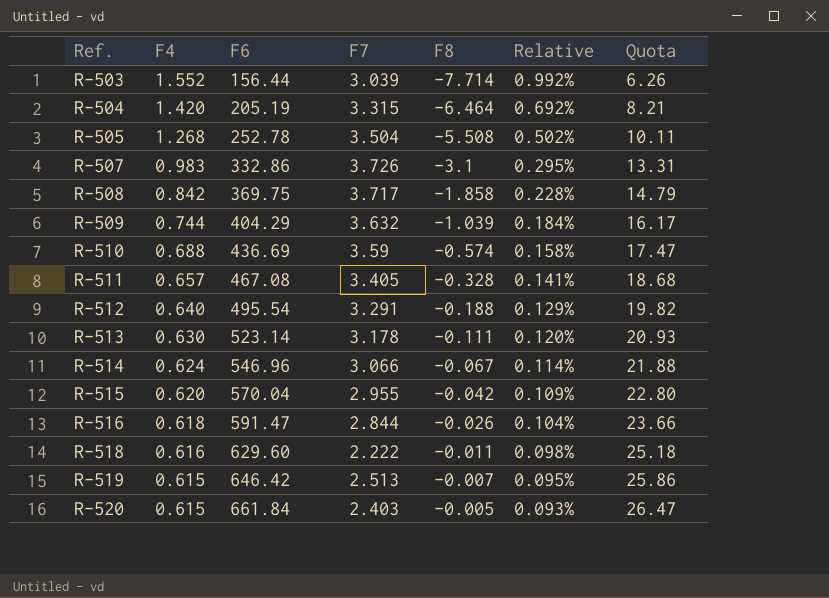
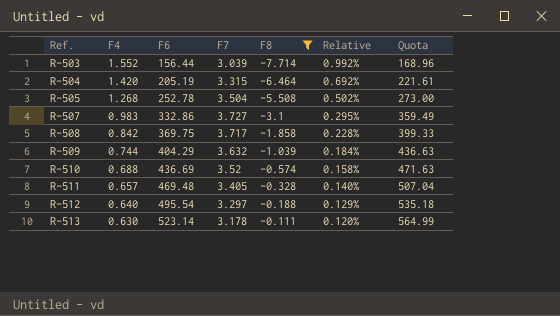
filter: none -> F8 <= -0.111
column Quota | formula: [F6] * 0.04 -> [F6] * 1.08
R-507 | F7: 3.726 -> 3.727
R-510 | F7: 3.59 -> 3.52
R-511 | F6: 467.08 -> 469.48
R-511 | Relative: 0.141% -> 0.140%
R-512 | F7: 3.291 -> 3.297

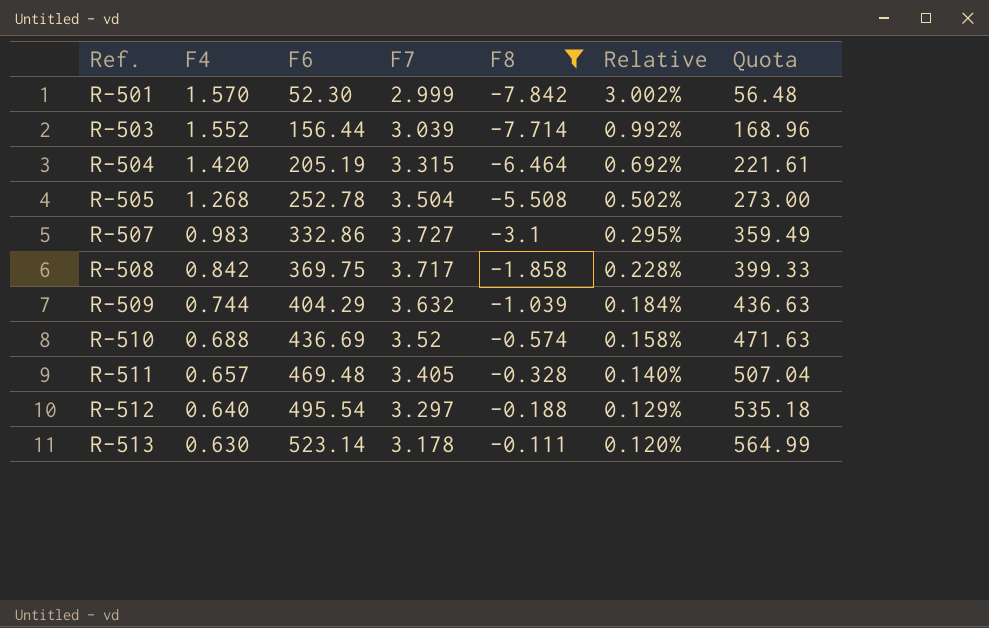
row R-501: none -> 1.570 | 52.30 | 2.999 | -7.842 | 3.002% | 56.48

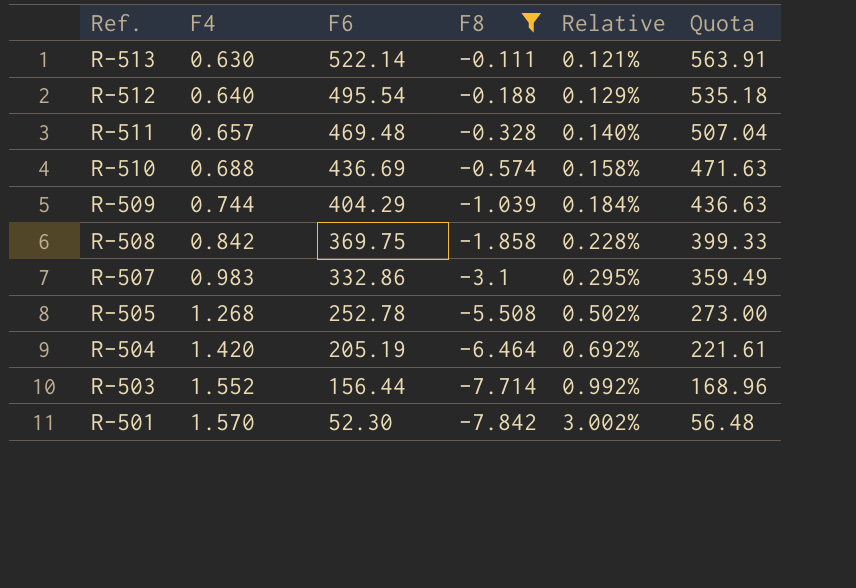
row order: Ref. ascending -> Ref. descending
column F7 | position: 4 -> none
R-513 | F6: 523.14 -> 522.14
R-513 | Relative: 0.120% -> 0.121%
R-513 | Quota: 564.99 -> 563.91

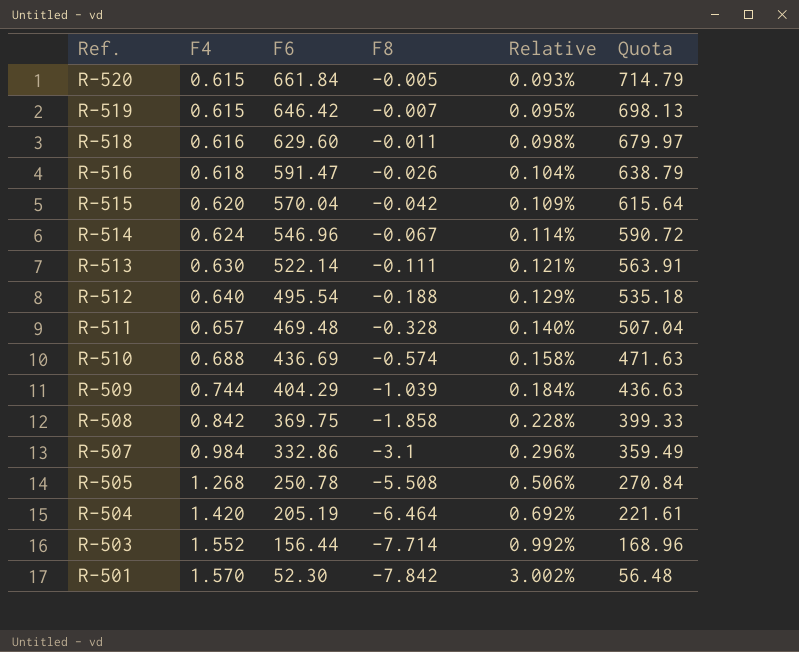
filter: F8 <= -0.111 -> none
R-507 | F4: 0.983 -> 0.984
R-507 | Relative: 0.295% -> 0.296%
R-505 | F6: 252.78 -> 250.78
R-505 | Relative: 0.502% -> 0.506%
R-505 | Quota: 273.00 -> 270.84

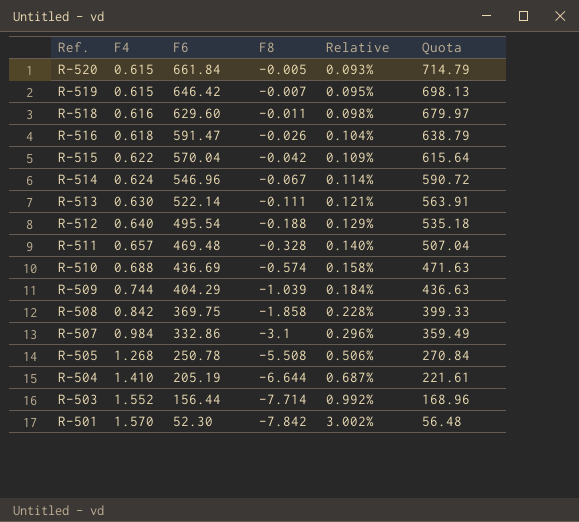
R-515 | F4: 0.620 -> 0.622
R-504 | F4: 1.420 -> 1.410
R-504 | F8: -6.464 -> -6.644
R-504 | Relative: 0.692% -> 0.687%

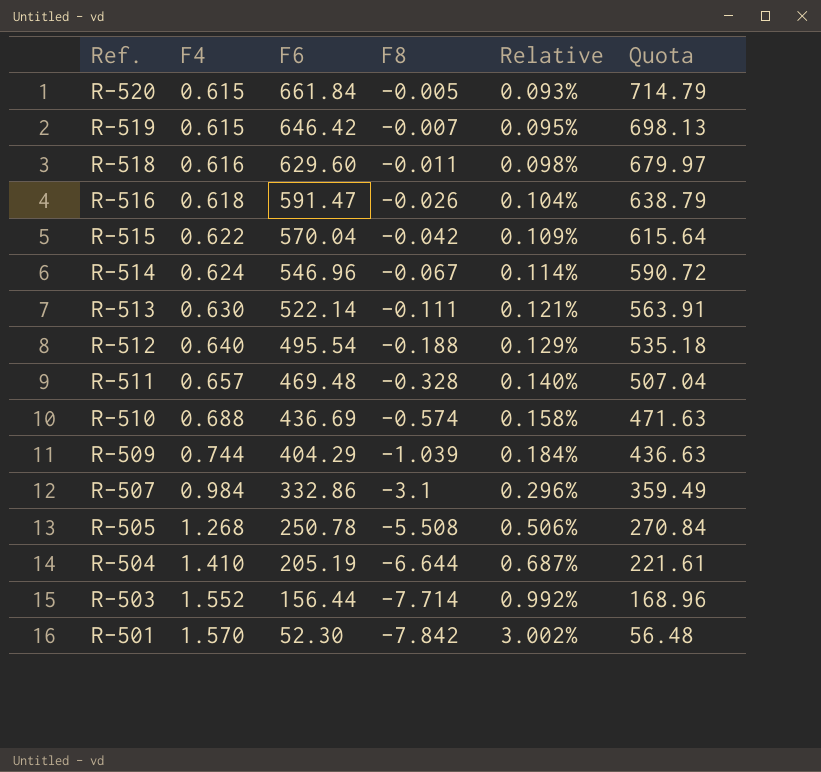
row R-508: 0.842 | 369.75 | -1.858 | 0.228% | 399.33 -> none

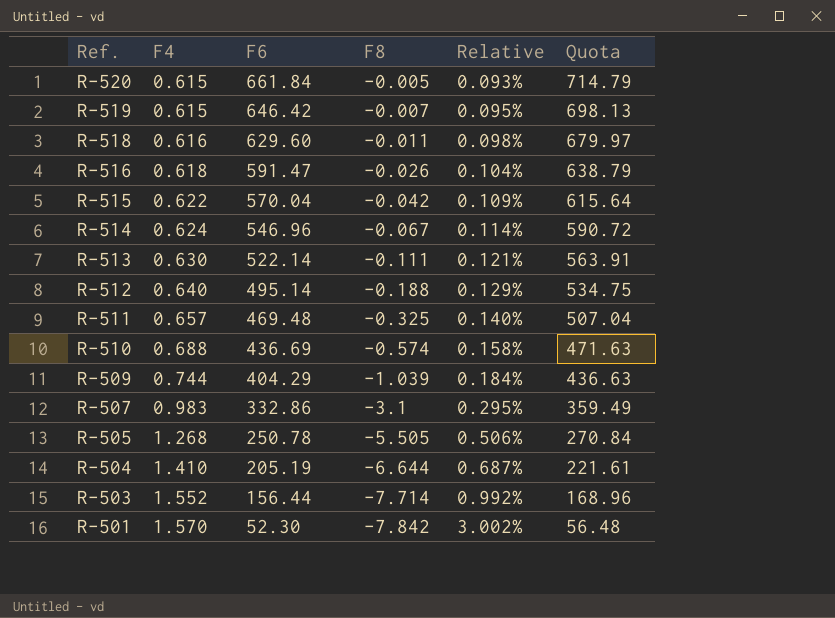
R-512 | F6: 495.54 -> 495.14
R-512 | Quota: 535.18 -> 534.75
R-511 | F8: -0.328 -> -0.325
R-507 | F4: 0.984 -> 0.983
R-507 | Relative: 0.296% -> 0.295%
R-505 | F8: -5.508 -> -5.505

